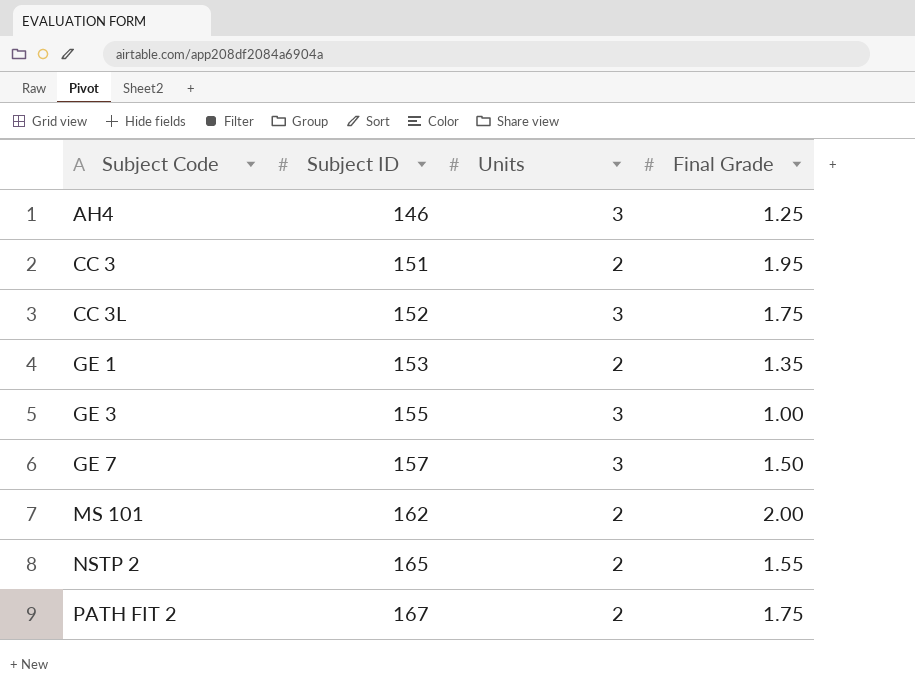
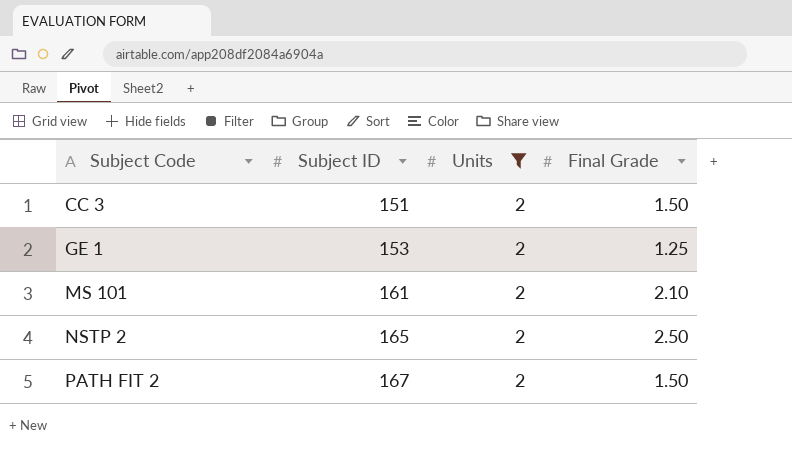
filter: none -> Units = 2
CC 3 | Final Grade: 1.95 -> 1.50
GE 1 | Final Grade: 1.35 -> 1.25
MS 101 | Subject ID: 162 -> 161
MS 101 | Final Grade: 2.00 -> 2.10
NSTP 2 | Final Grade: 1.55 -> 2.50
PATH FIT 2 | Final Grade: 1.75 -> 1.50

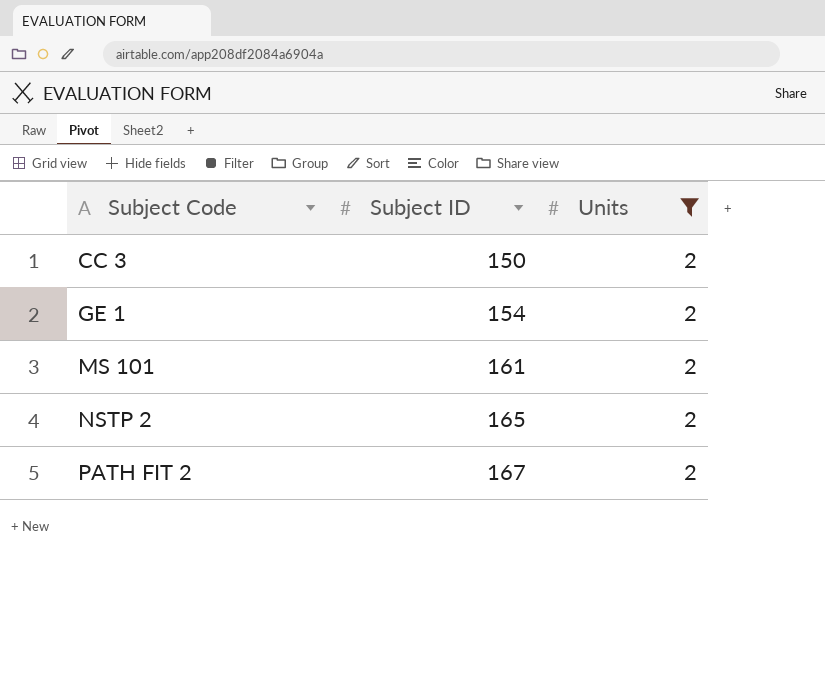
column Final Grade | position: 4 -> none
CC 3 | Subject ID: 151 -> 150
GE 1 | Subject ID: 153 -> 154

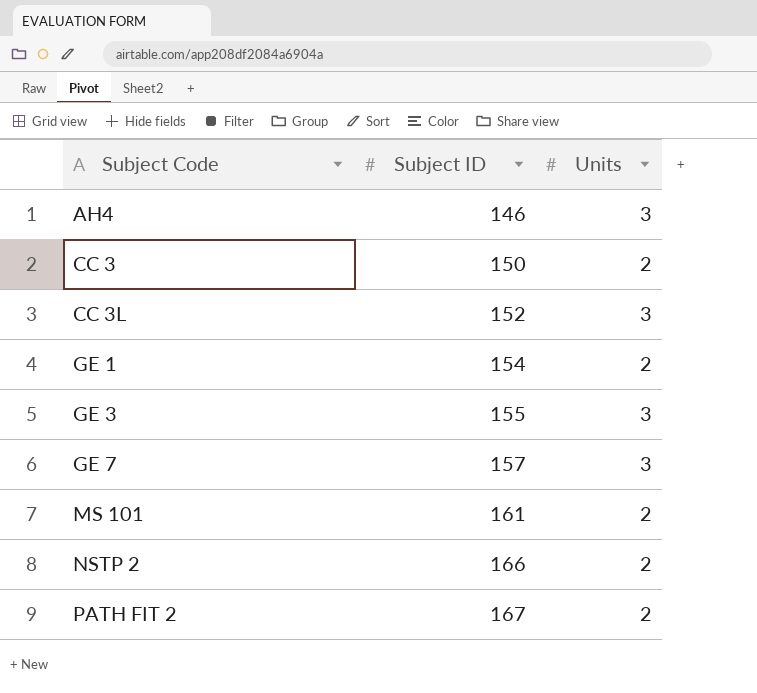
filter: Units = 2 -> none
NSTP 2 | Subject ID: 165 -> 166

